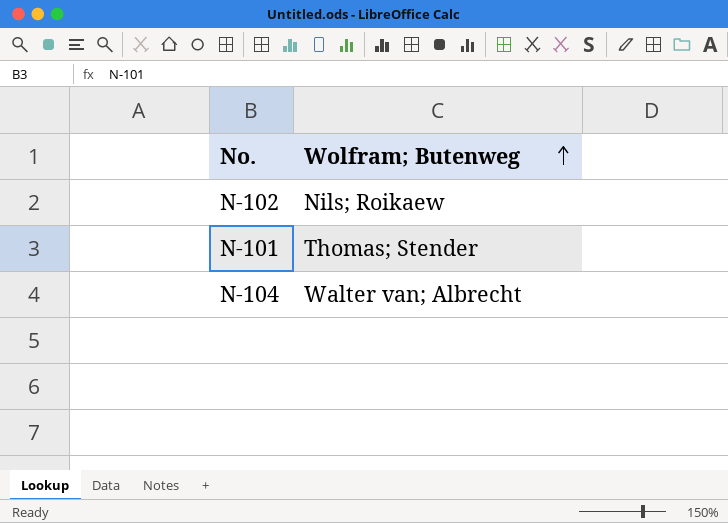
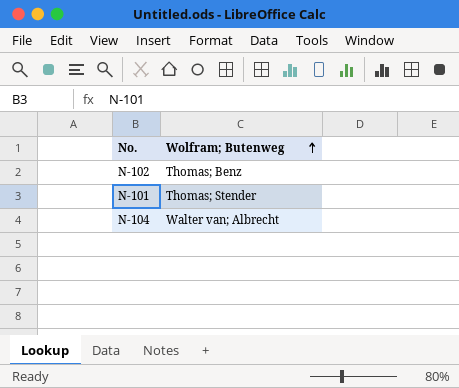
N-102 | Wolfram; Butenweg: Nils; Roikaew -> Thomas; Benz

